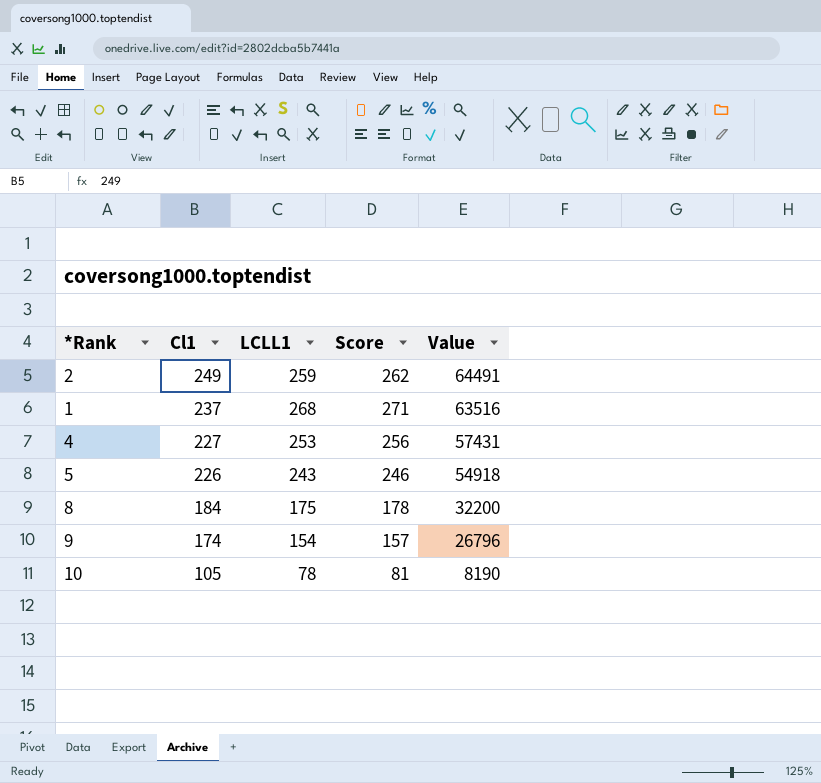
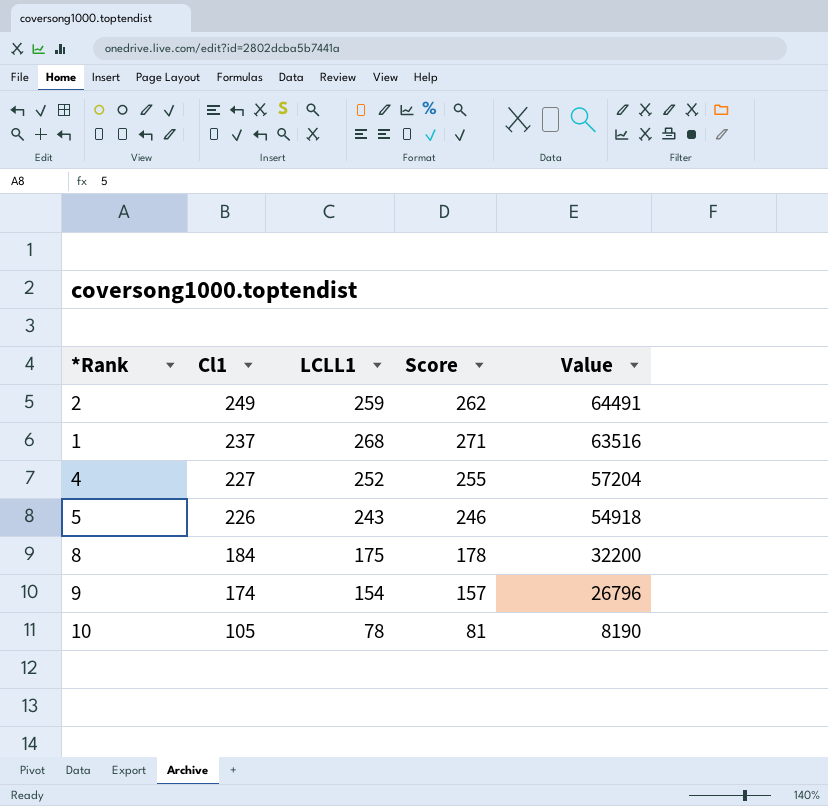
4 | LCLL1: 253 -> 252
4 | Score: 256 -> 255
4 | Value: 57431 -> 57204

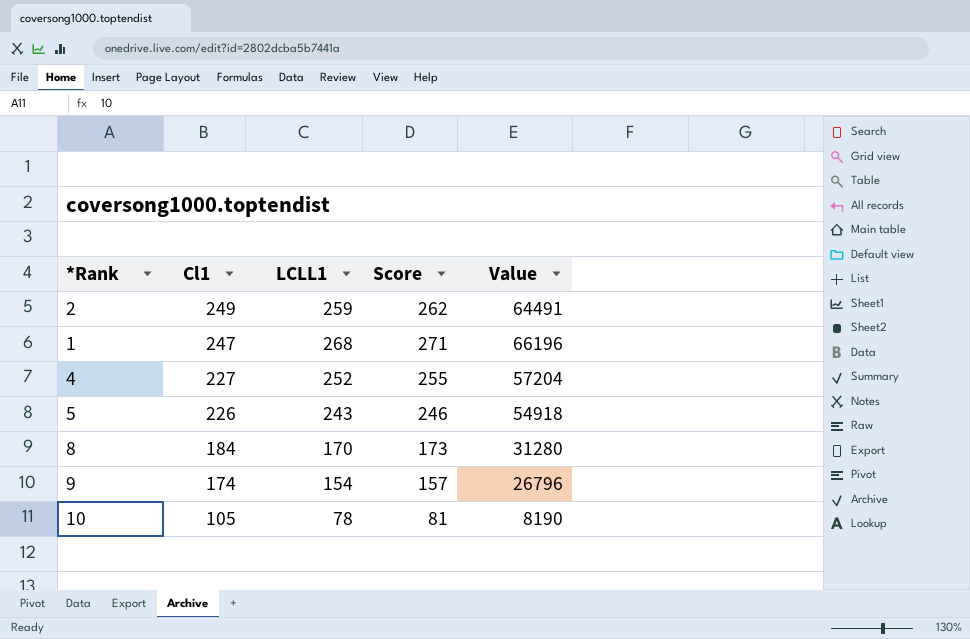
1 | Cl1: 237 -> 247
1 | Value: 63516 -> 66196
8 | LCLL1: 175 -> 170
8 | Score: 178 -> 173
8 | Value: 32200 -> 31280

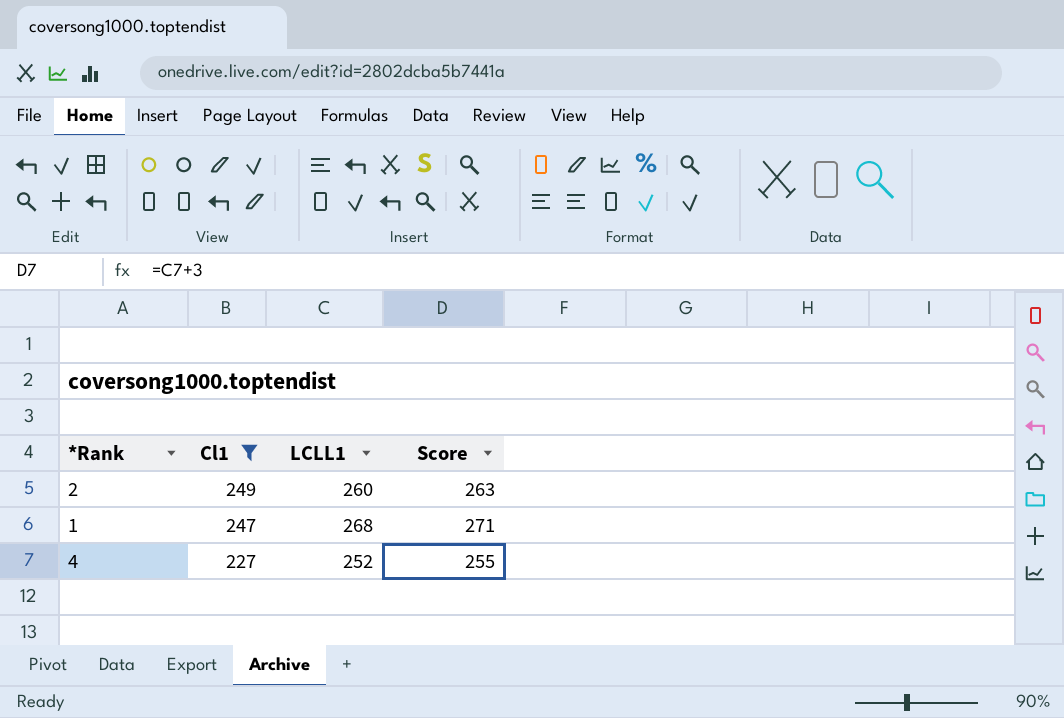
filter: none -> Cl1 >= 227
column Value | formula: [Cl1] * [LCLL1] -> none
2 | LCLL1: 259 -> 260
2 | Score: 262 -> 263

